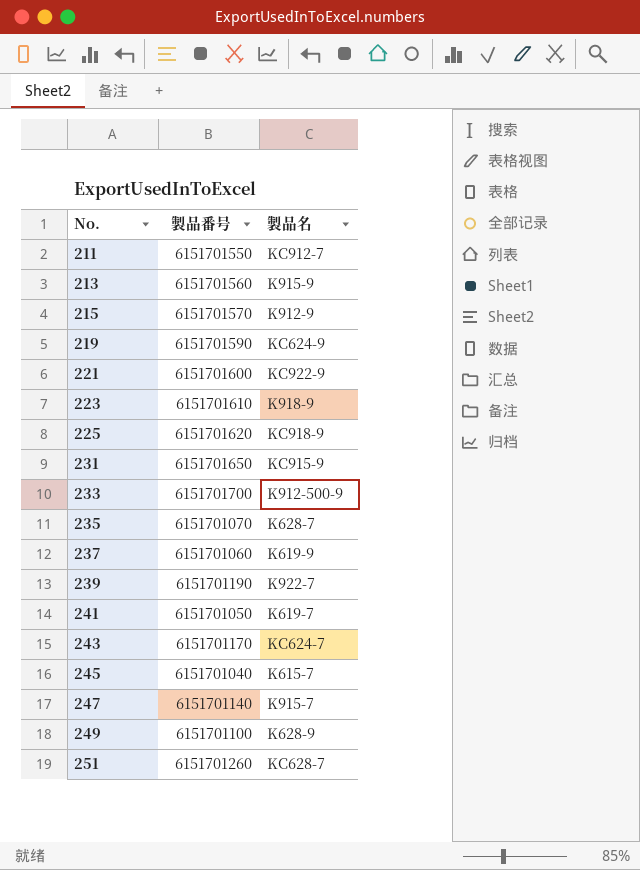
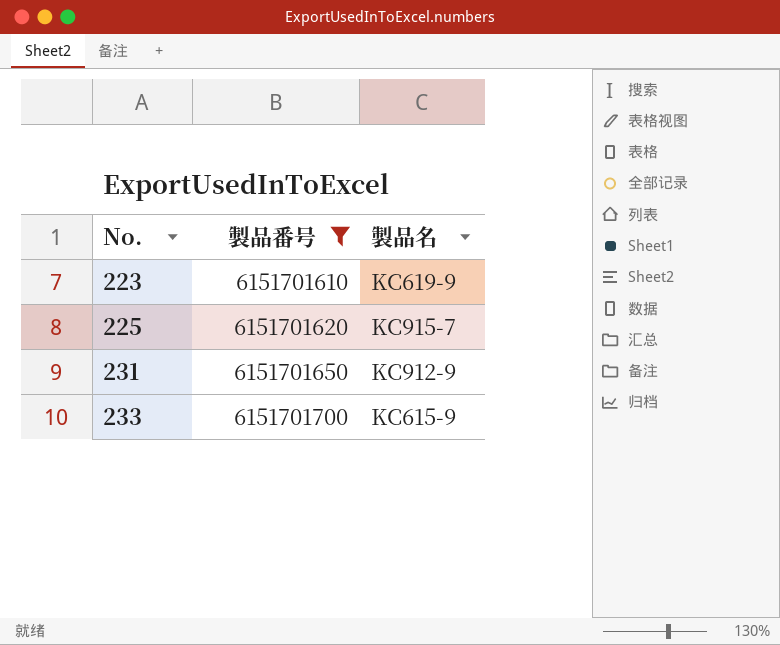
filter: none -> 製品番号 >= 6151701610
223 | 製品名: K918-9 -> KC619-9
225 | 製品名: KC918-9 -> KC915-7
231 | 製品名: KC915-9 -> KC912-9
233 | 製品名: K912-500-9 -> KC615-9

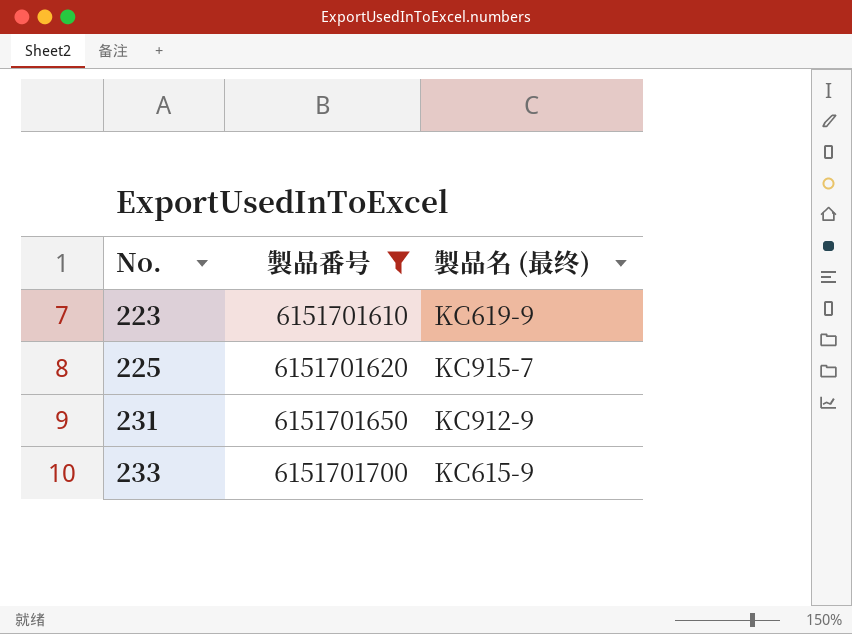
column name: 製品名 -> 製品名 (最终)

